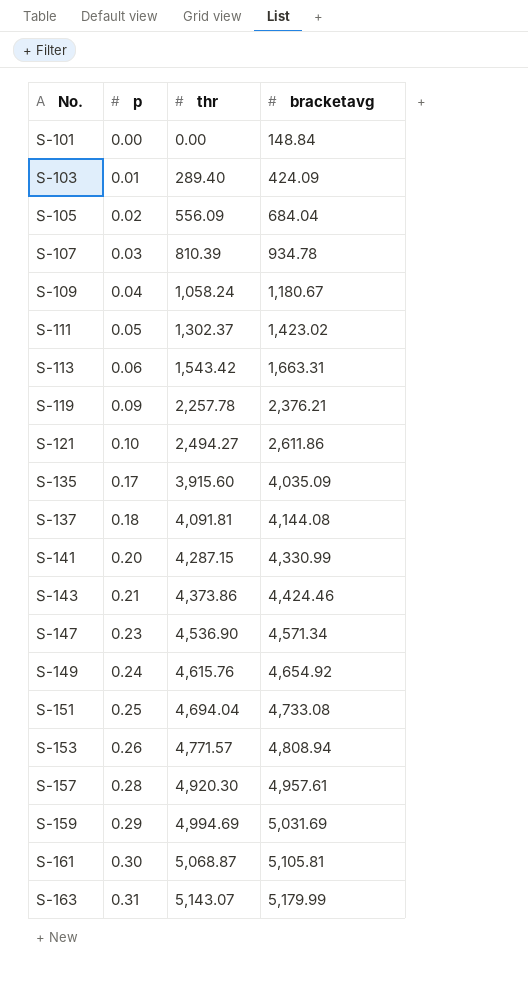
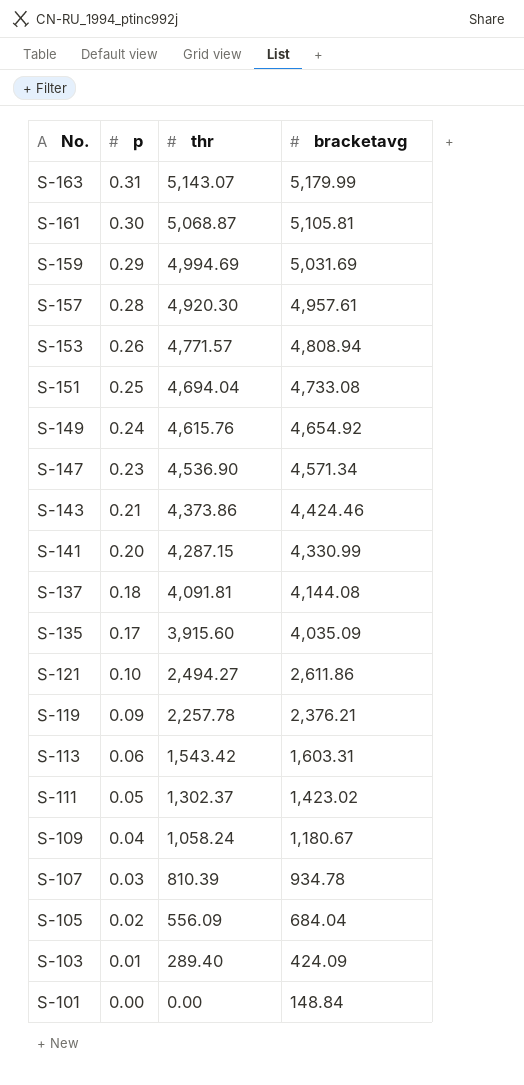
row order: No. ascending -> No. descending
S-113 | bracketavg: 1,663.31 -> 1,603.31

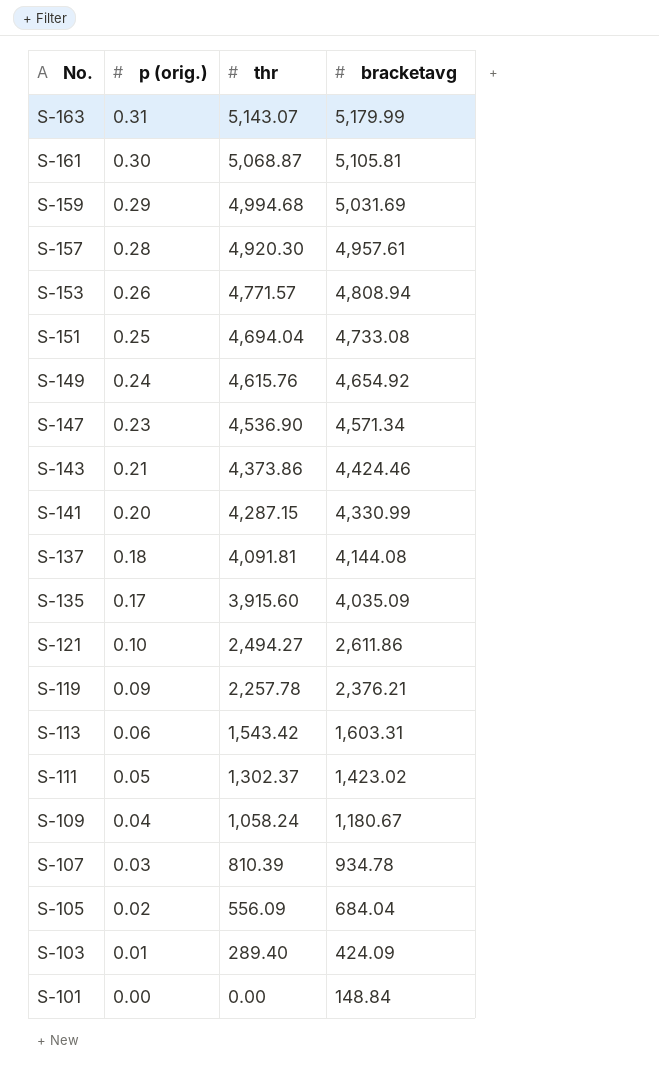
column name: p -> p (orig.)
S-159 | thr: 4,994.69 -> 4,994.68

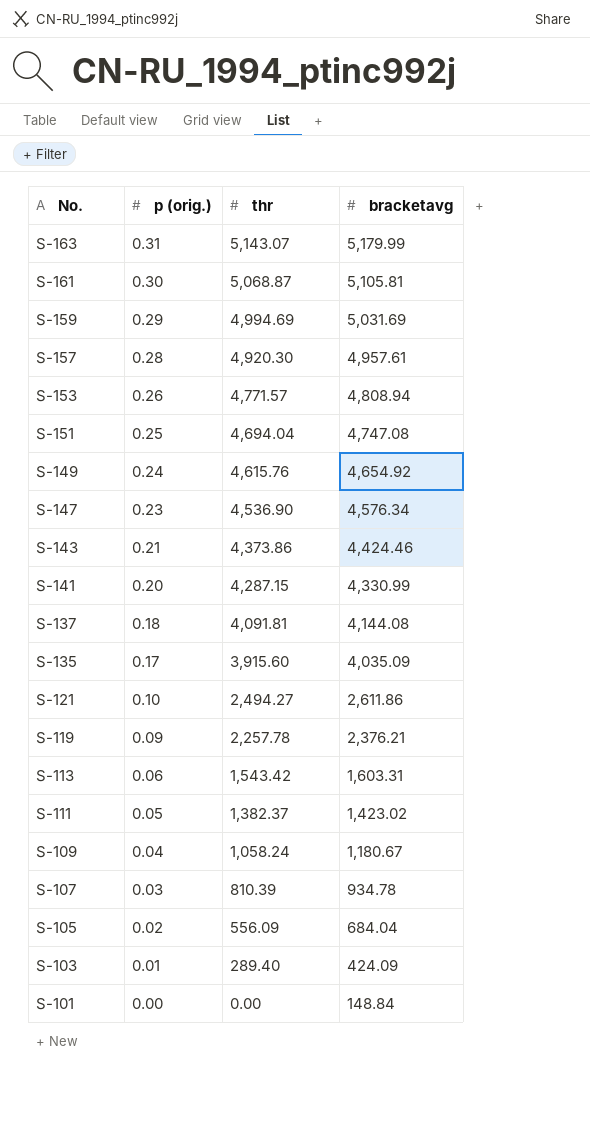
S-159 | thr: 4,994.68 -> 4,994.69
S-151 | bracketavg: 4,733.08 -> 4,747.08
S-147 | bracketavg: 4,571.34 -> 4,576.34
S-111 | thr: 1,302.37 -> 1,382.37

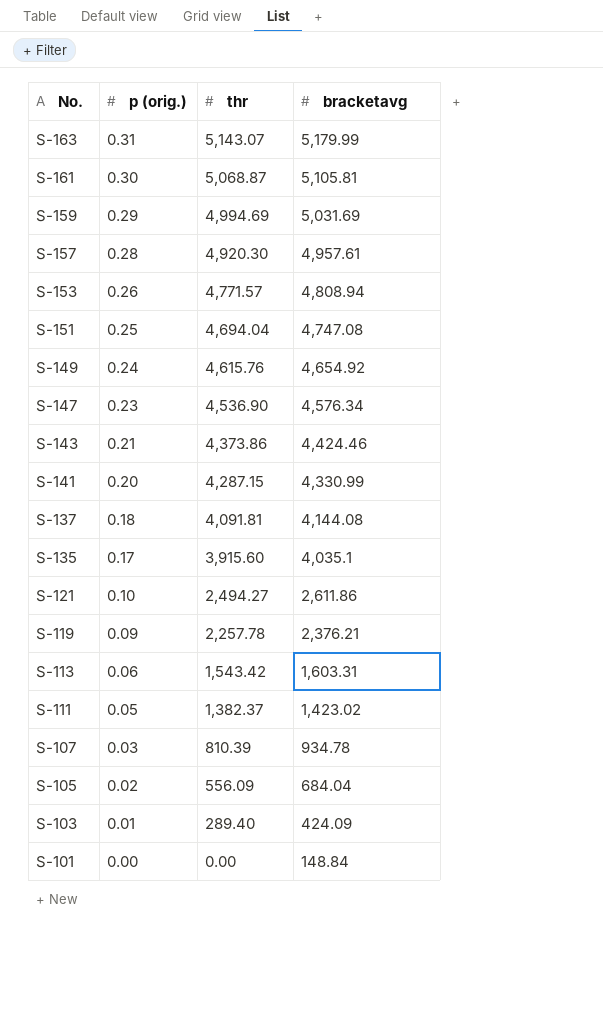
row S-109: 0.04 | 1,058.24 | 1,180.67 -> none
S-135 | bracketavg: 4,035.09 -> 4,035.1

